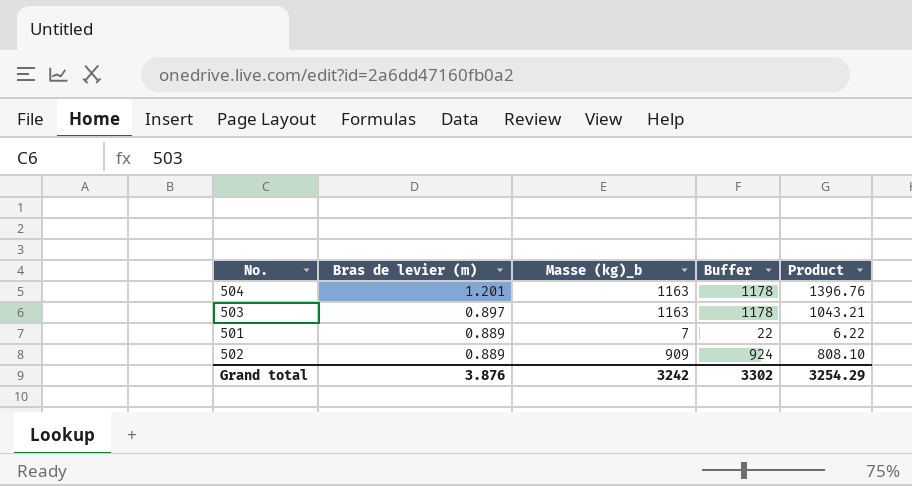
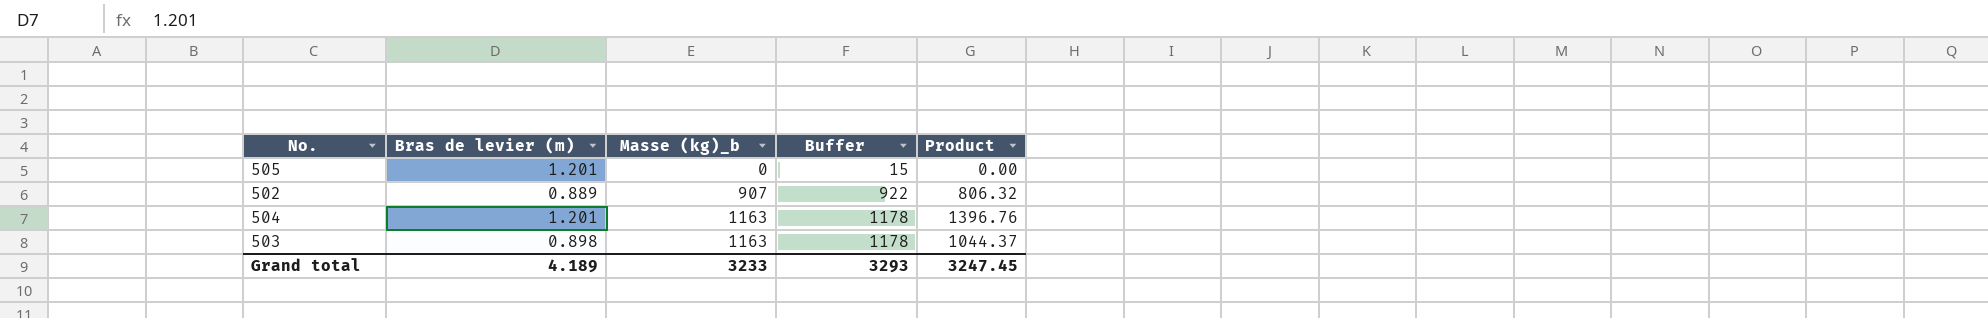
row order: Bras de levier (m) descending -> Masse (kg)_b ascending
row 501: 0.889 | 7 | 22 | 6.22 -> none
row 505: none -> 1.201 | 0 | 15 | 0.00
502 | Masse (kg)_b: 909 -> 907
502 | Buffer: 924 -> 922
502 | Product: 808.10 -> 806.32
503 | Bras de levier (m): 0.897 -> 0.898
503 | Product: 1043.21 -> 1044.37
Grand total | Bras de levier (m): 3.876 -> 4.189
Grand total | Masse (kg)_b: 3242 -> 3233
Grand total | Buffer: 3302 -> 3293
Grand total | Product: 3254.29 -> 3247.45

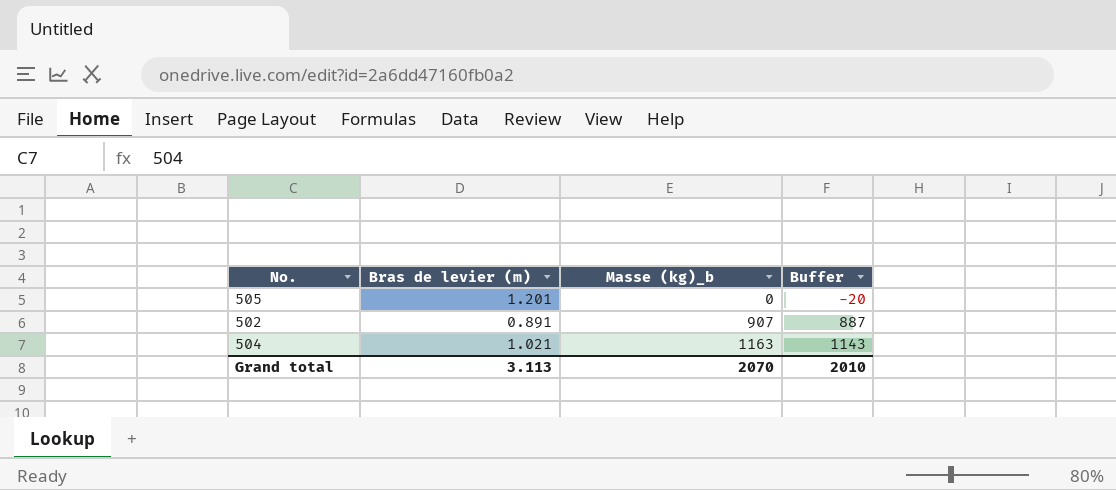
column Product | formula: [Bras de levier (m)] * [Masse (kg)_b] -> none
column Buffer | formula: [Masse (kg)_b] + 15 -> [Masse (kg)_b] - 20
row 503: 0.898 | 1163 | 1178 | 1044.37 -> none
502 | Bras de levier (m): 0.889 -> 0.891
504 | Bras de levier (m): 1.201 -> 1.021
Grand total | Bras de levier (m): 4.189 -> 3.113
Grand total | Masse (kg)_b: 3233 -> 2070
Grand total | Buffer: 3293 -> 2010

